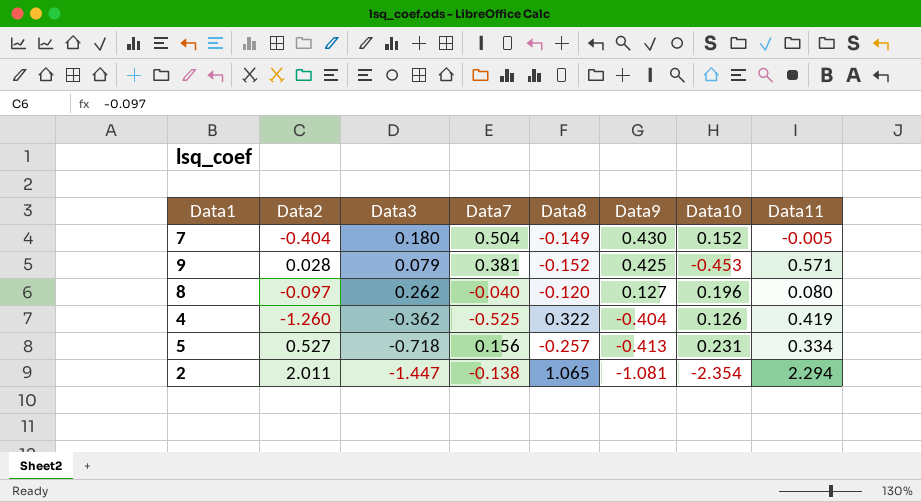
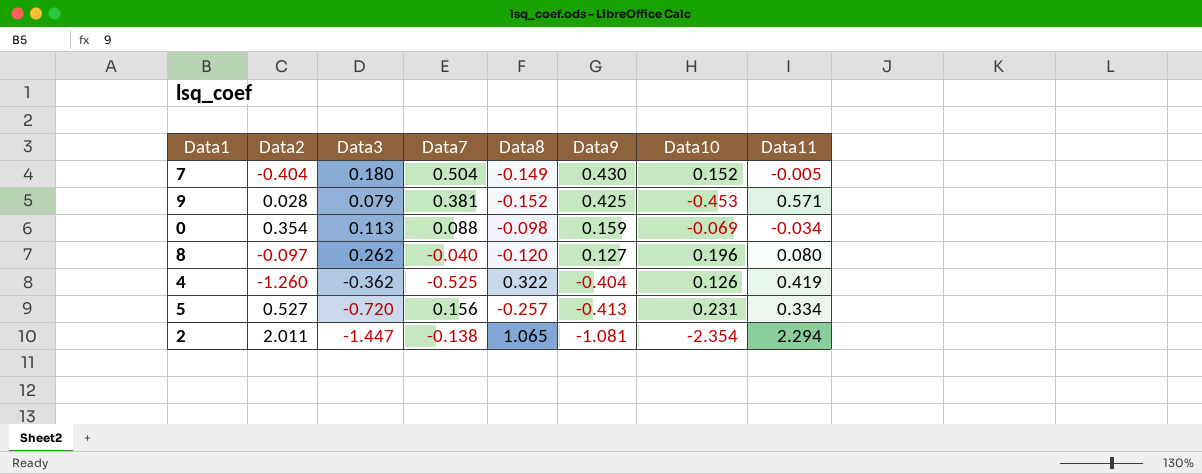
row 0: none -> 0.354 | 0.113 | 0.088 | -0.098 | 0.159 | -0.069 | -0.034
5 | Data3: -0.718 -> -0.720

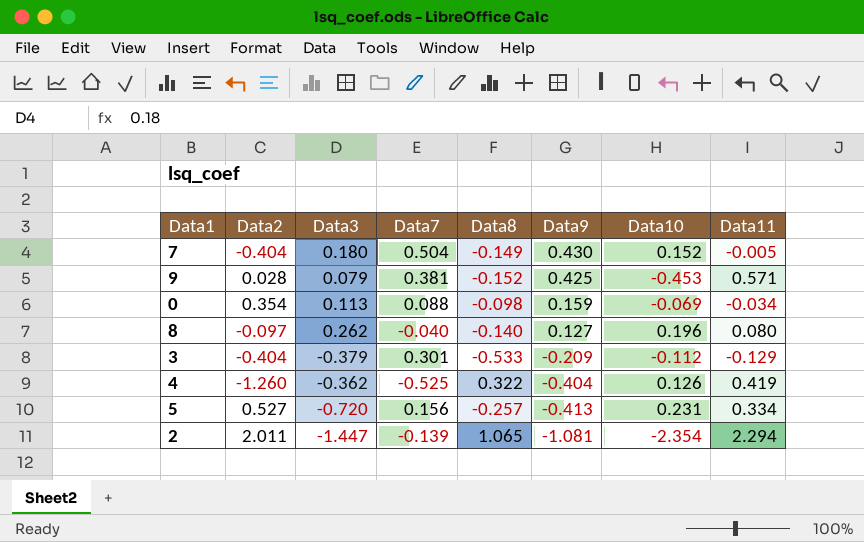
8 | Data8: -0.120 -> -0.140
row 3: none -> -0.404 | -0.379 | 0.301 | -0.533 | -0.209 | -0.112 | -0.129
2 | Data7: -0.138 -> -0.139

